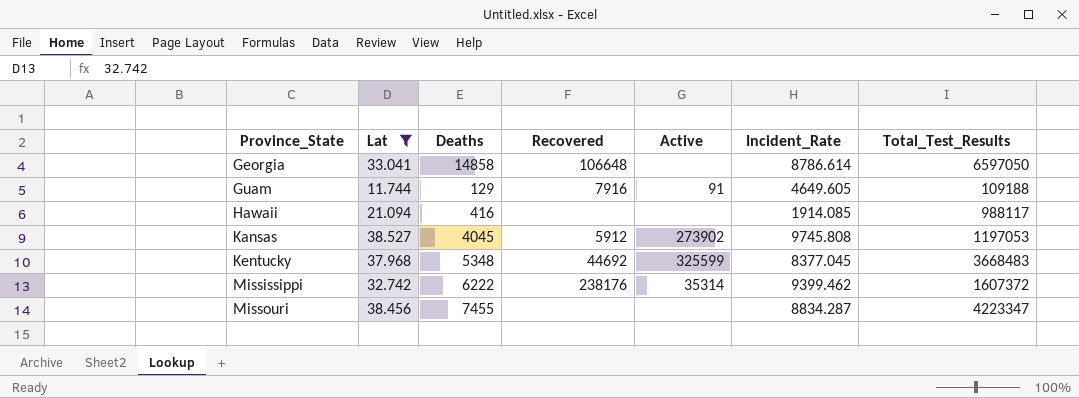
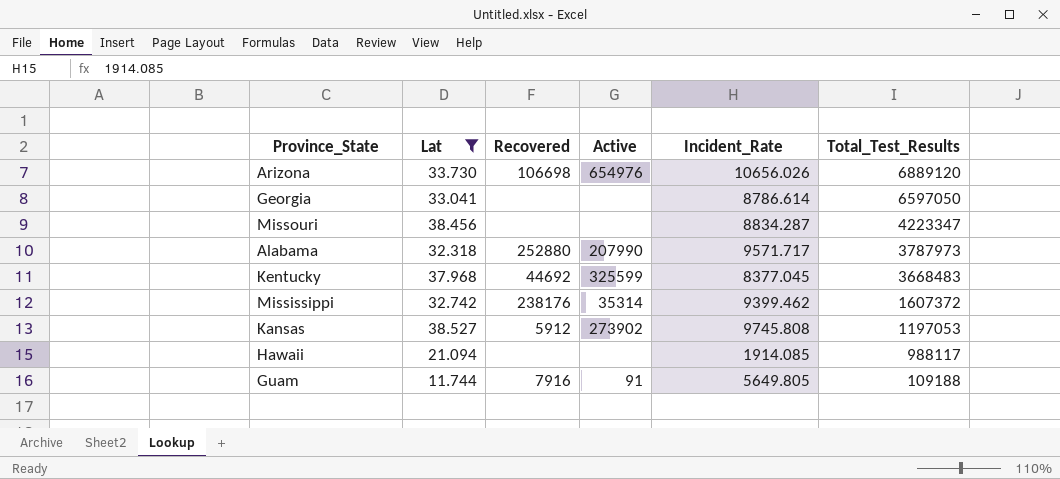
row order: Province_State ascending -> Total_Test_Results descending
column Deaths | position: 3 -> none
row Arizona: none -> 33.730 | 106698 | 654976 | 10656.026 | 6889120
Georgia | Recovered: 106648 -> none
row Alabama: none -> 32.318 | 252880 | 207990 | 9571.717 | 3787973
Guam | Incident_Rate: 4649.605 -> 5649.805

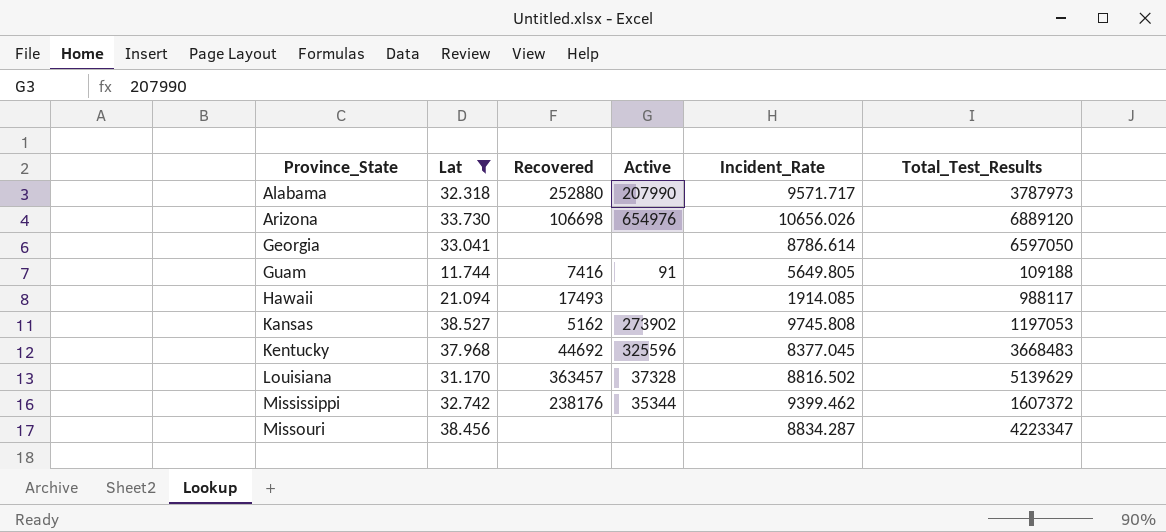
row order: Total_Test_Results descending -> Province_State ascending
Guam | Recovered: 7916 -> 7416
Hawaii | Recovered: none -> 17493
Kansas | Recovered: 5912 -> 5162
Kentucky | Active: 325599 -> 325596
row Louisiana: none -> 31.170 | 363457 | 37328 | 8816.502 | 5139629
Mississippi | Active: 35314 -> 35344

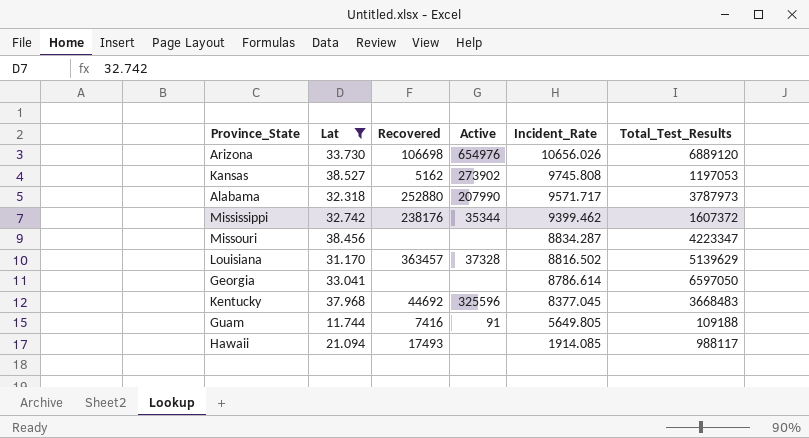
row order: Province_State ascending -> Incident_Rate descending

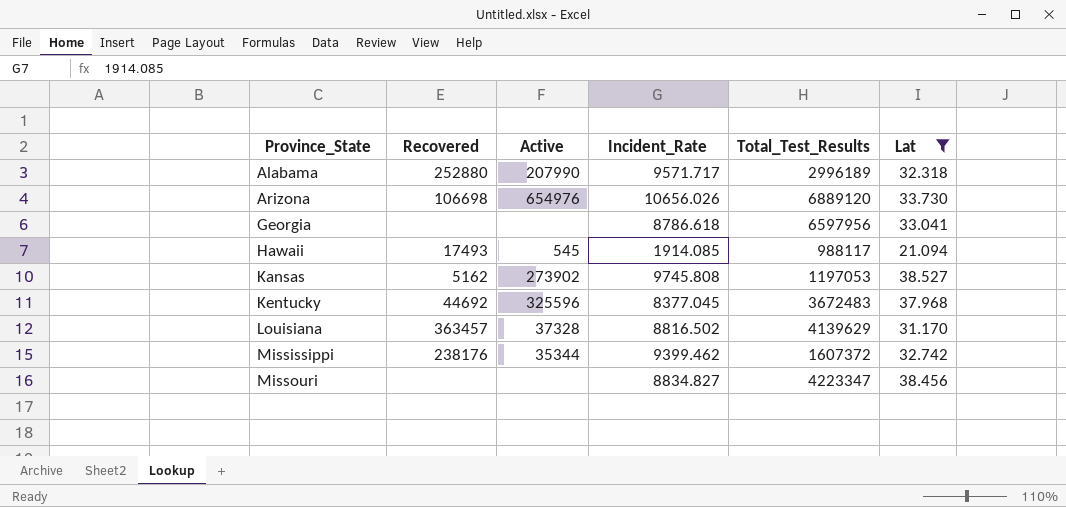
row order: Incident_Rate descending -> Province_State ascending
column Lat | position: 2 -> 6
row Guam: 11.744 | 7416 | 91 | 5649.805 | 109188 -> none
Alabama | Total_Test_Results: 3787973 -> 2996189
Georgia | Incident_Rate: 8786.614 -> 8786.618
Georgia | Total_Test_Results: 6597050 -> 6597956
Hawaii | Active: none -> 545
Kentucky | Total_Test_Results: 3668483 -> 3672483
Louisiana | Total_Test_Results: 5139629 -> 4139629
Missouri | Incident_Rate: 8834.287 -> 8834.827

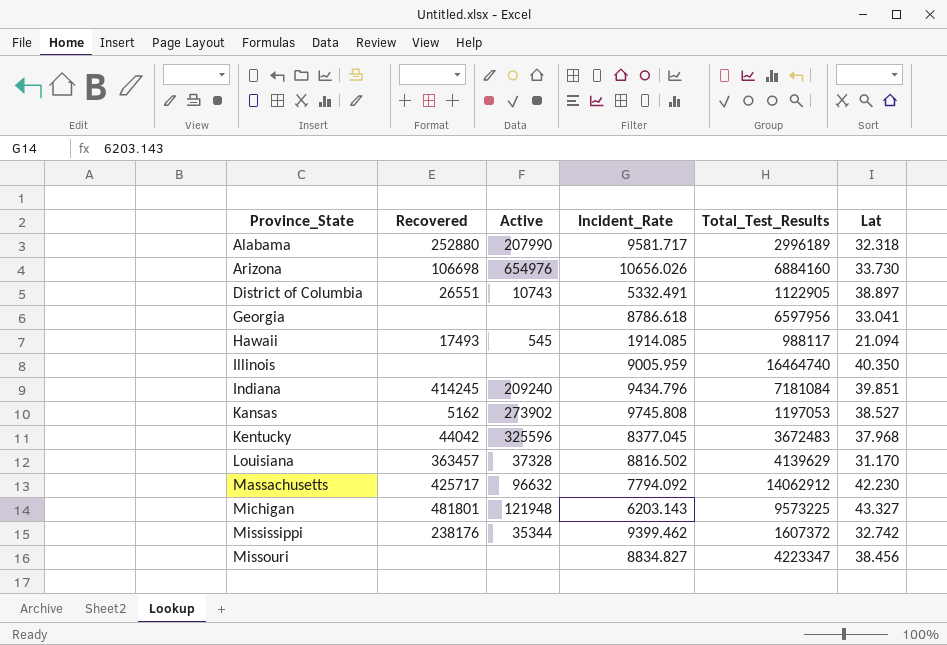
filter: Lat <= 38.527 -> none
Alabama | Incident_Rate: 9571.717 -> 9581.717
Arizona | Total_Test_Results: 6889120 -> 6884160
Kentucky | Recovered: 44692 -> 44042

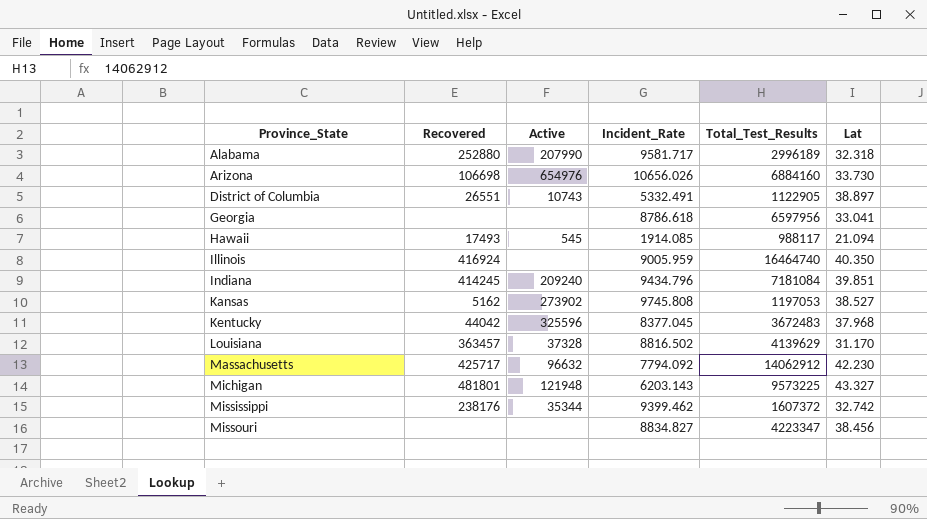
Illinois | Recovered: none -> 416924

